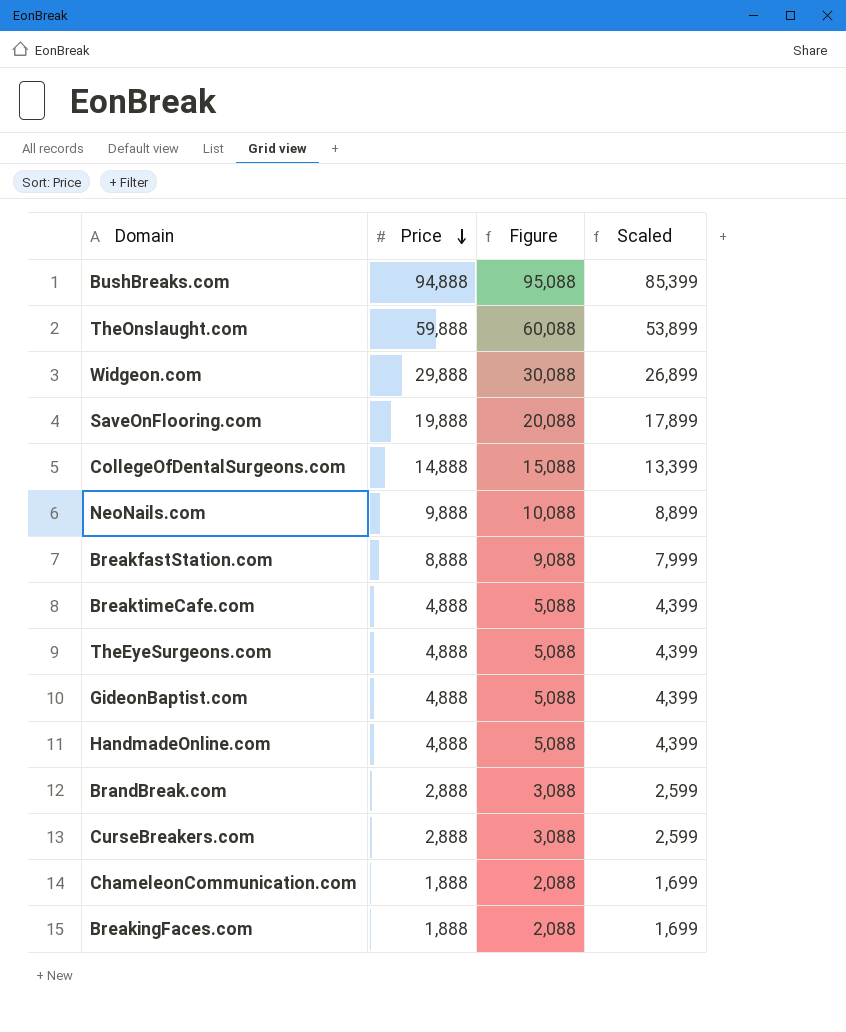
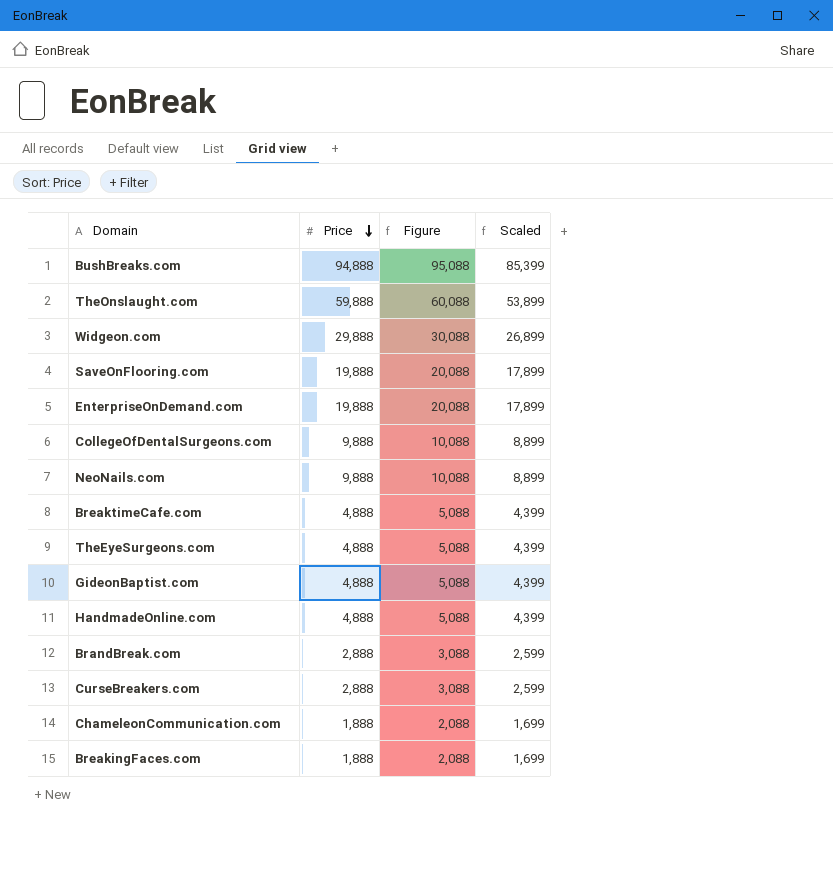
row BreakfastStation.com: 8,888 | 9,088 | 7,999 -> none
row EnterpriseOnDemand.com: none -> 19,888 | 20,088 | 17,899
CollegeOfDentalSurgeons.com | Price: 14,888 -> 9,888
CollegeOfDentalSurgeons.com | Figure: 15,088 -> 10,088
CollegeOfDentalSurgeons.com | Scaled: 13,399 -> 8,899

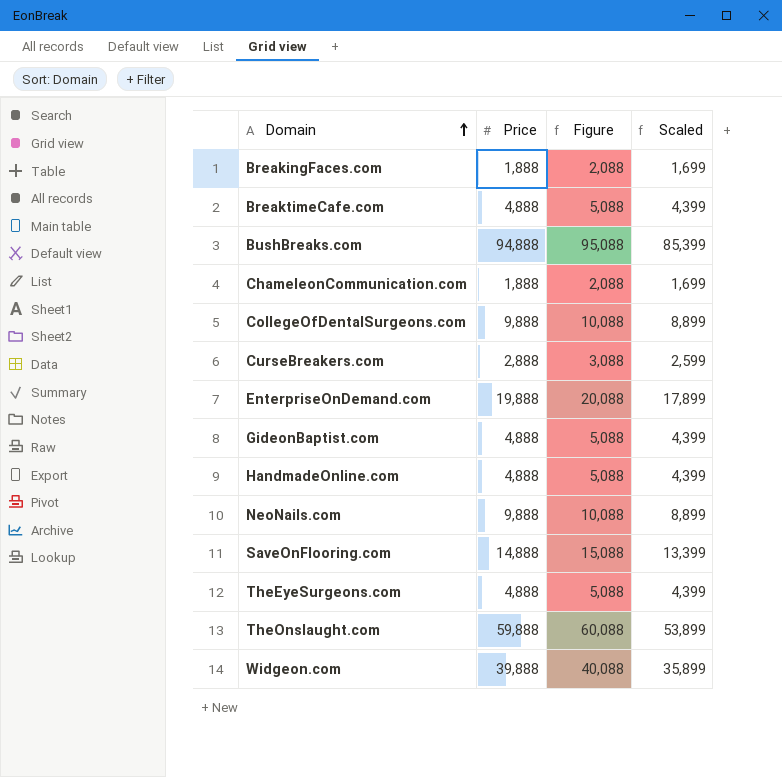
row order: Price descending -> Domain ascending
row BrandBreak.com: 2,888 | 3,088 | 2,599 -> none
SaveOnFlooring.com | Price: 19,888 -> 14,888
SaveOnFlooring.com | Figure: 20,088 -> 15,088
SaveOnFlooring.com | Scaled: 17,899 -> 13,399
Widgeon.com | Price: 29,888 -> 39,888
Widgeon.com | Figure: 30,088 -> 40,088
Widgeon.com | Scaled: 26,899 -> 35,899

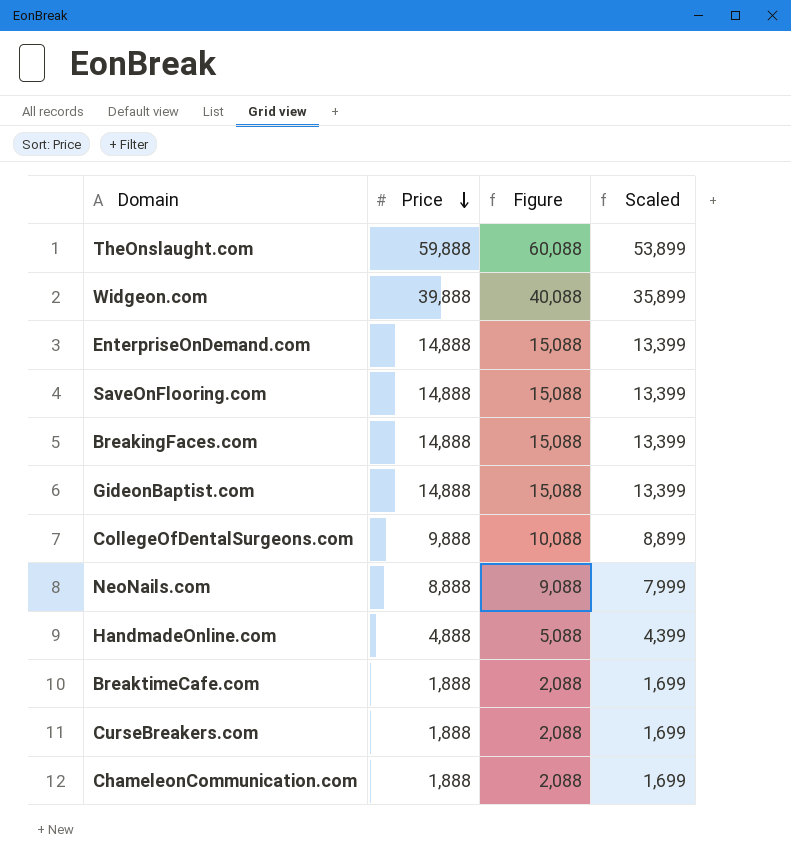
row order: Domain ascending -> Price descending
row BushBreaks.com: 94,888 | 95,088 | 85,399 -> none
row TheEyeSurgeons.com: 4,888 | 5,088 | 4,399 -> none
EnterpriseOnDemand.com | Price: 19,888 -> 14,888
EnterpriseOnDemand.com | Figure: 20,088 -> 15,088
EnterpriseOnDemand.com | Scaled: 17,899 -> 13,399
BreakingFaces.com | Price: 1,888 -> 14,888
BreakingFaces.com | Figure: 2,088 -> 15,088
BreakingFaces.com | Scaled: 1,699 -> 13,399
GideonBaptist.com | Price: 4,888 -> 14,888
GideonBaptist.com | Figure: 5,088 -> 15,088
GideonBaptist.com | Scaled: 4,399 -> 13,399
NeoNails.com | Price: 9,888 -> 8,888
NeoNails.com | Figure: 10,088 -> 9,088
NeoNails.com | Scaled: 8,899 -> 7,999
BreaktimeCafe.com | Price: 4,888 -> 1,888
BreaktimeCafe.com | Figure: 5,088 -> 2,088
BreaktimeCafe.com | Scaled: 4,399 -> 1,699
CurseBreakers.com | Price: 2,888 -> 1,888
CurseBreakers.com | Figure: 3,088 -> 2,088
CurseBreakers.com | Scaled: 2,599 -> 1,699

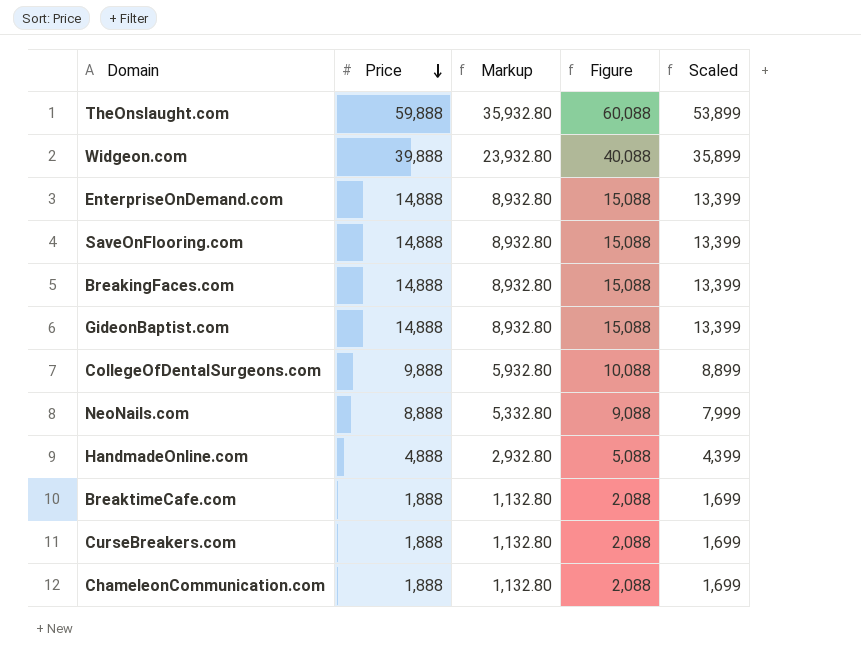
column Markup | formula: none -> [Price] * 0.6

